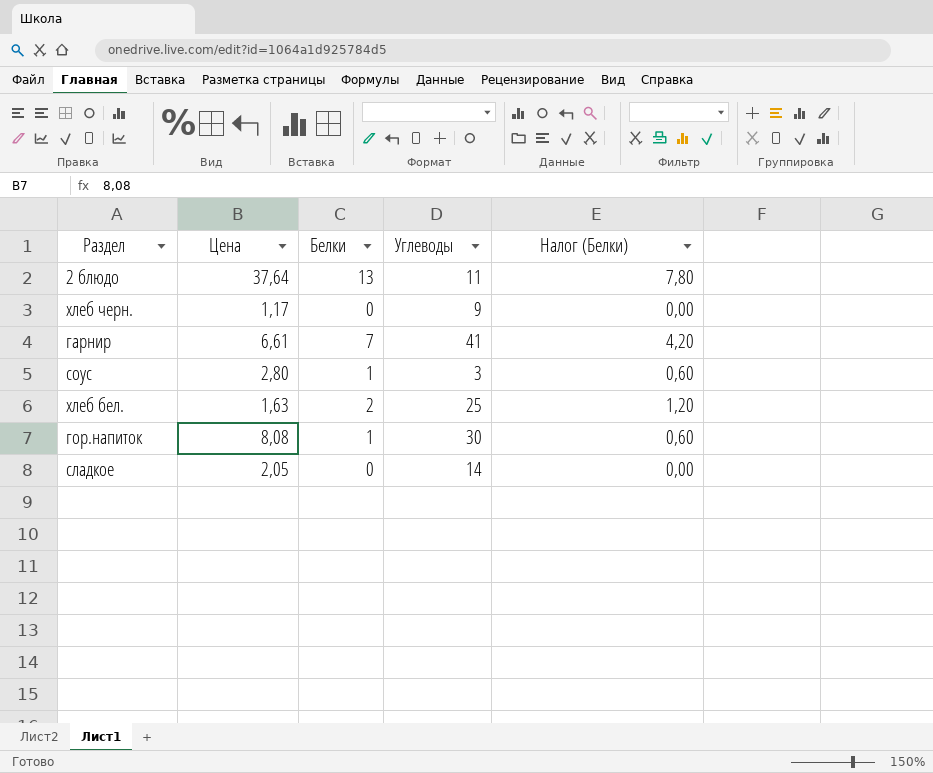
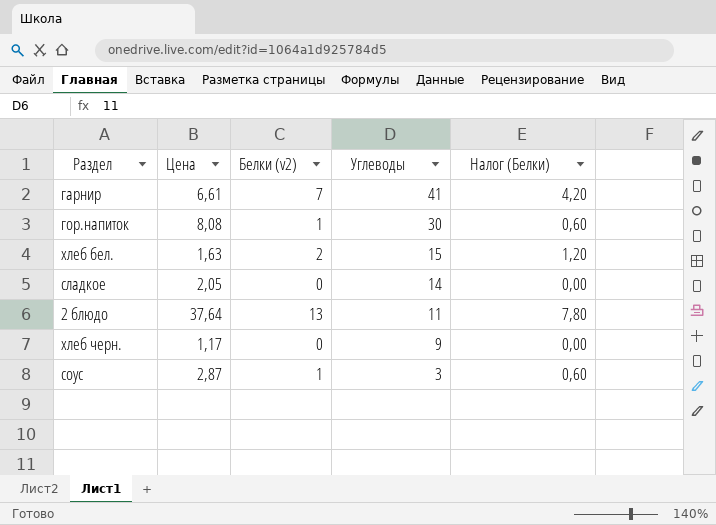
row order: none -> Углеводы descending
column name: Белки -> Белки (v2)
хлеб бел. | Углеводы: 25 -> 15
соус | Цена: 2,80 -> 2,87

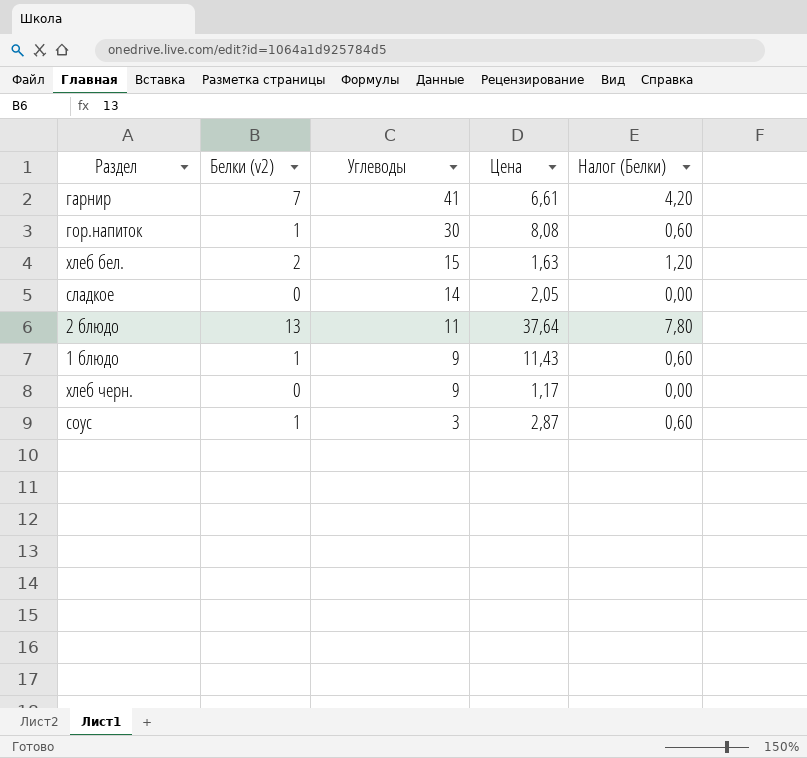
column Цена | position: 2 -> 4
row 1 блюдо: none -> 1 | 9 | 11,43 | 0,60

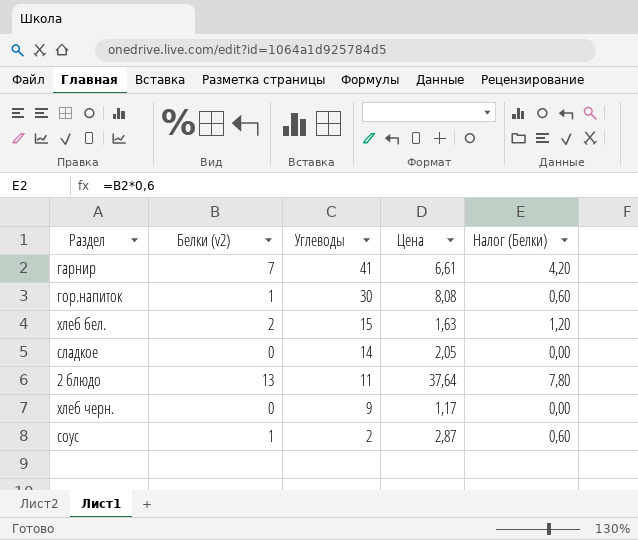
row 1 блюдо: 1 | 9 | 11,43 | 0,60 -> none
соус | Углеводы: 3 -> 2

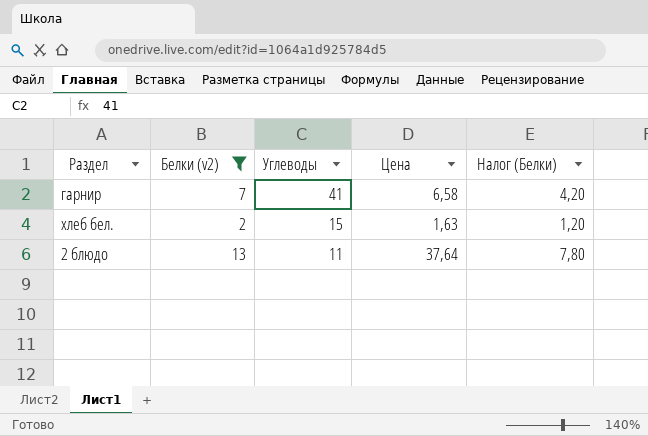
filter: none -> Белки (v2) >= 2
гарнир | Цена: 6,61 -> 6,58

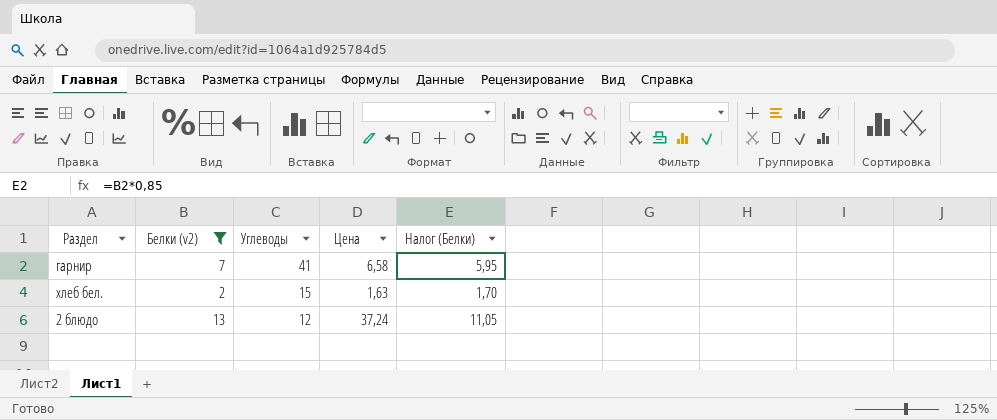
column Налог (Белки) | formula: [Белки (v2)] * 0,6 -> [Белки (v2)] * 0,85
2 блюдо | Углеводы: 11 -> 12
2 блюдо | Цена: 37,64 -> 37,24

